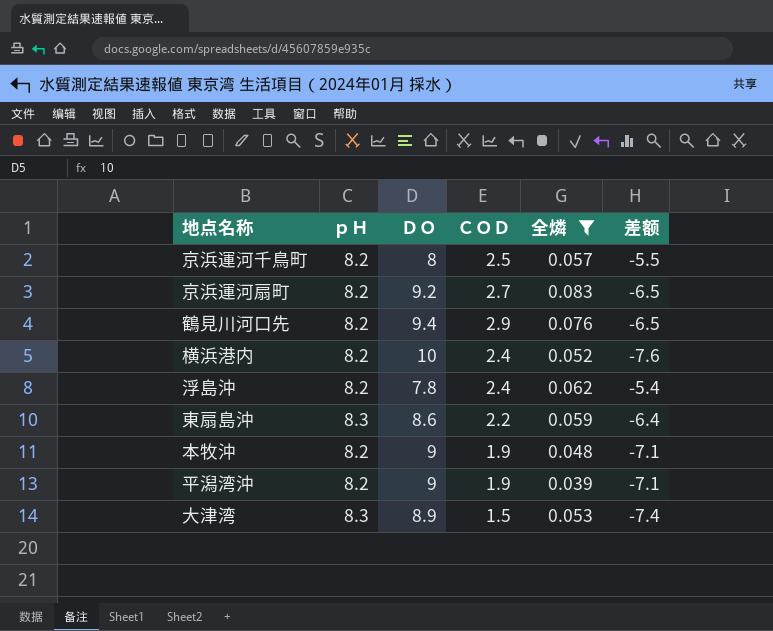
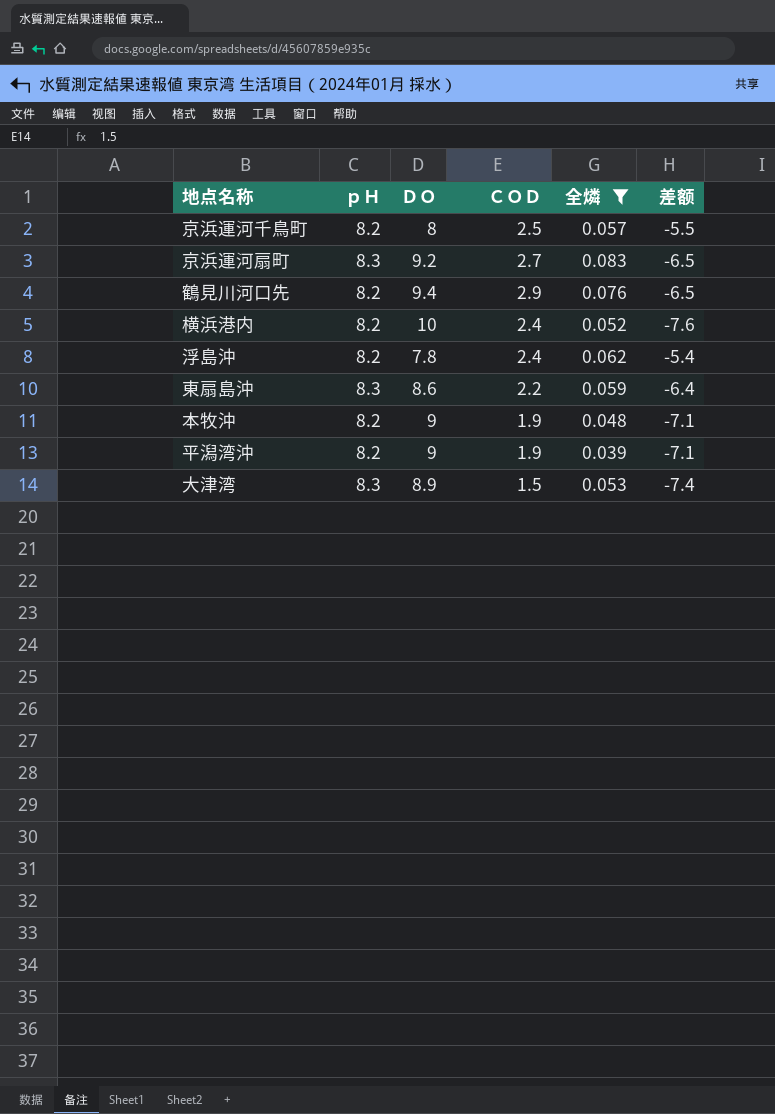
京浜運河扇町 | ｐＨ: 8.2 -> 8.3

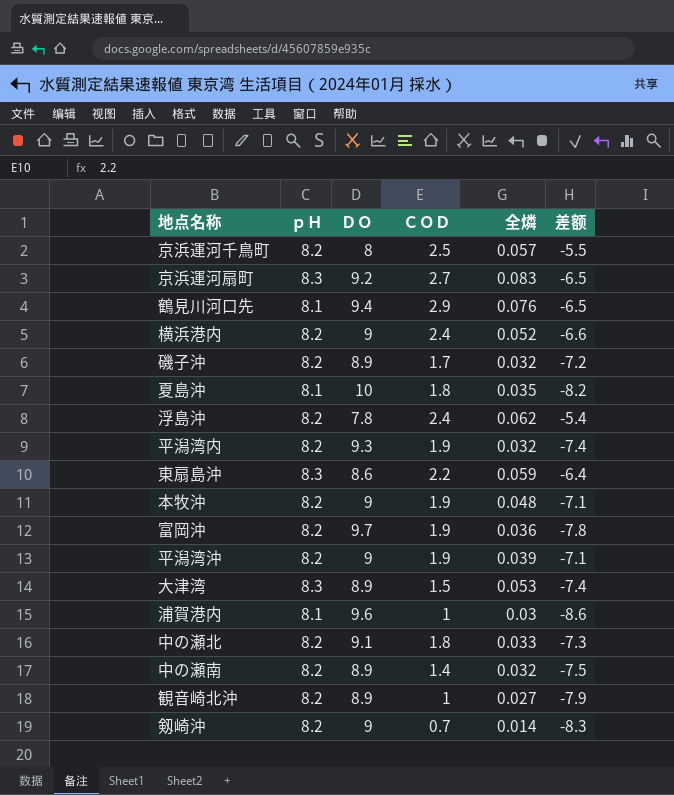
filter: 全燐 >= 0.039 -> none
鶴見川河口先 | ｐＨ: 8.2 -> 8.1
横浜港内 | ＤＯ: 10 -> 9
横浜港内 | 差额: -7.6 -> -6.6

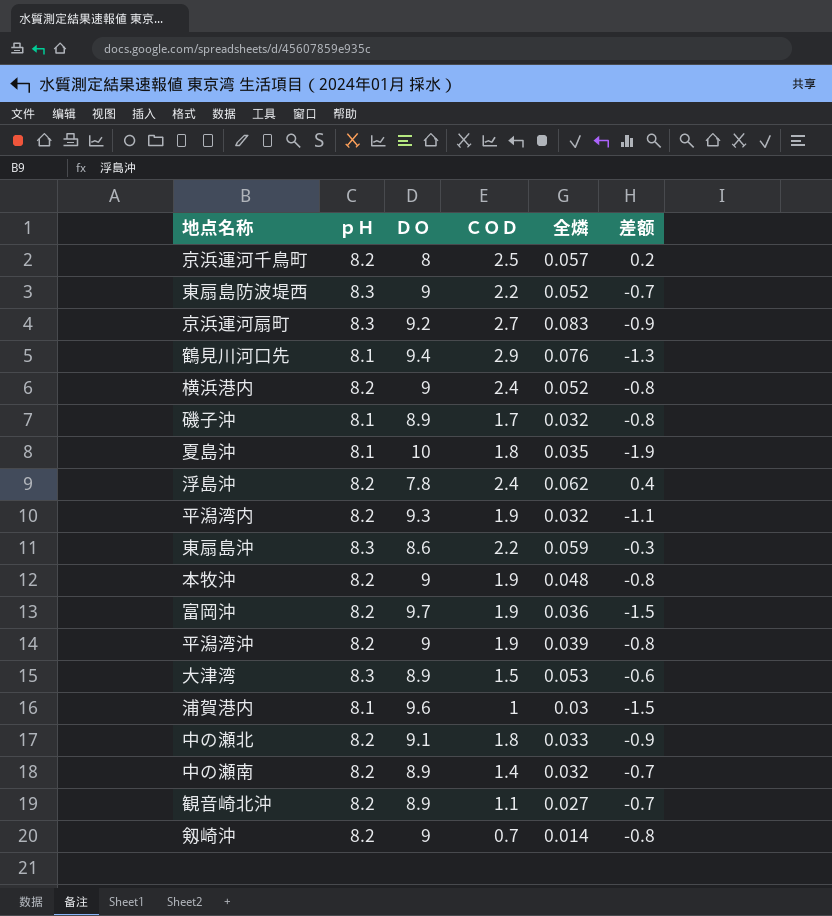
column 差额 | formula: [ＣＯＤ] - [ＤＯ] -> [ｐＨ] - [ＤＯ]
row 東扇島防波堤西: none -> 8.3 | 9 | 2.2 | 0.052 | -0.7
磯子沖 | ｐＨ: 8.2 -> 8.1
観音崎北沖 | ＣＯＤ: 1 -> 1.1

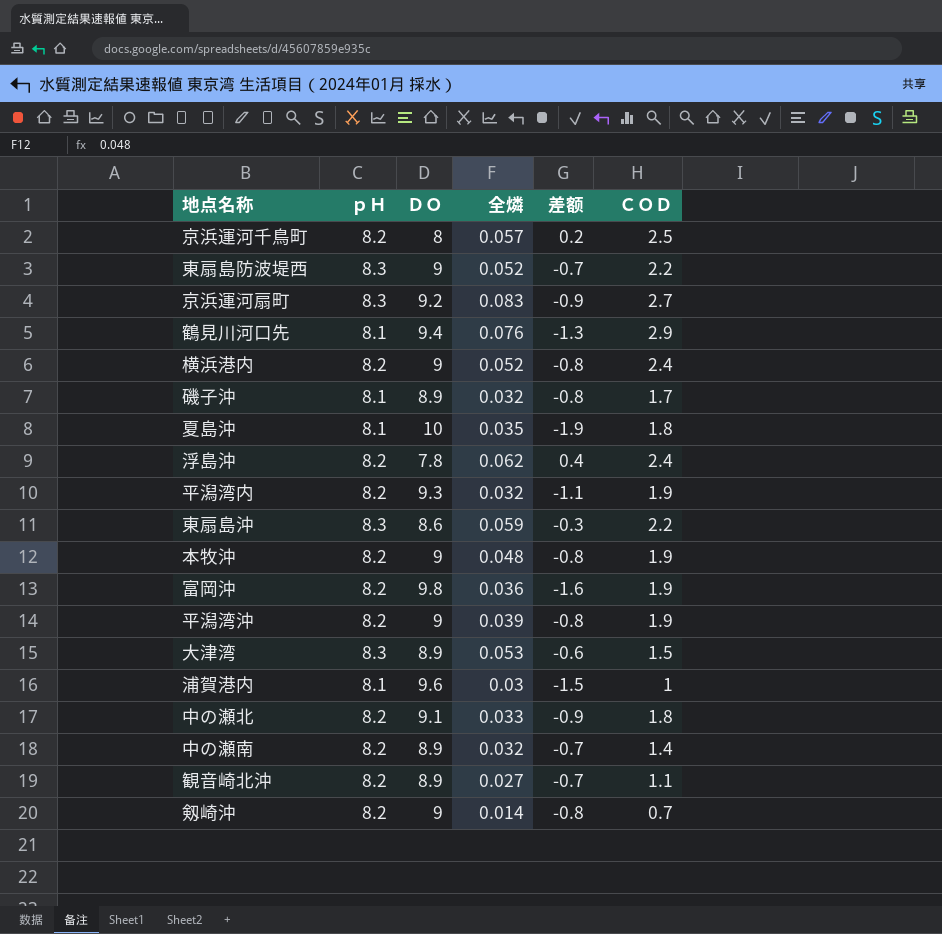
column ＣＯＤ | position: 4 -> 6
富岡沖 | ＤＯ: 9.7 -> 9.8
富岡沖 | 差额: -1.5 -> -1.6

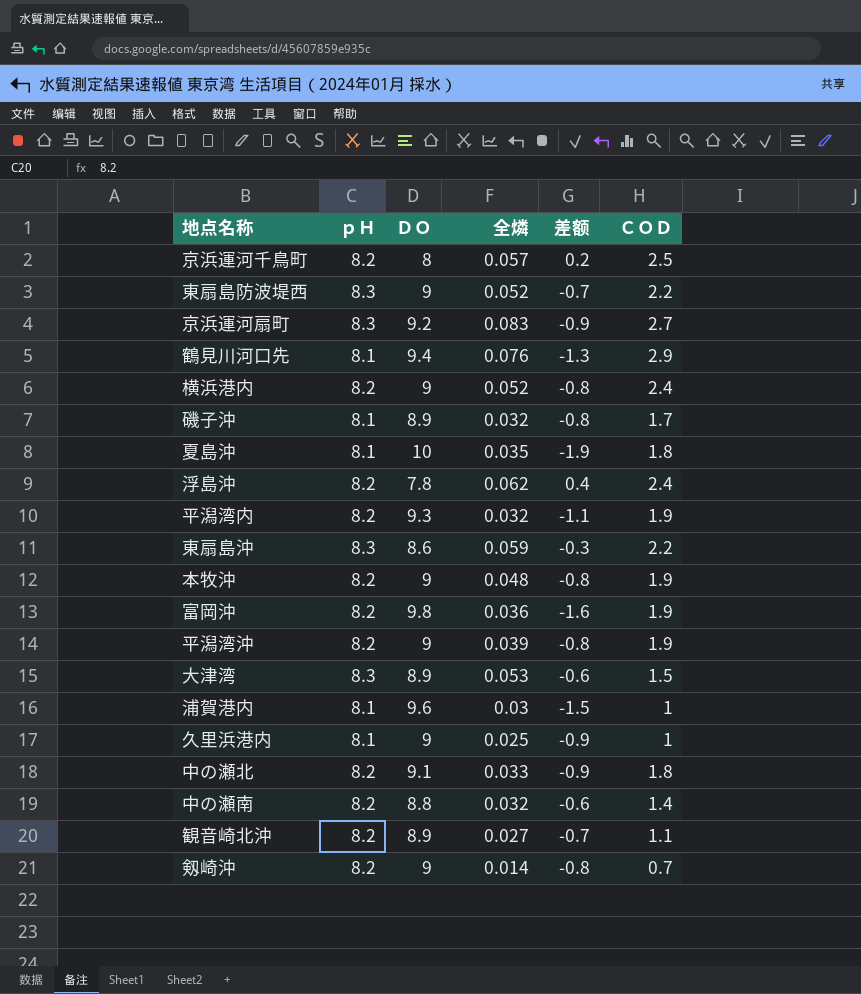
row 久里浜港内: none -> 8.1 | 9 | 0.025 | -0.9 | 1
中の瀬南 | ＤＯ: 8.9 -> 8.8
中の瀬南 | 差额: -0.7 -> -0.6

